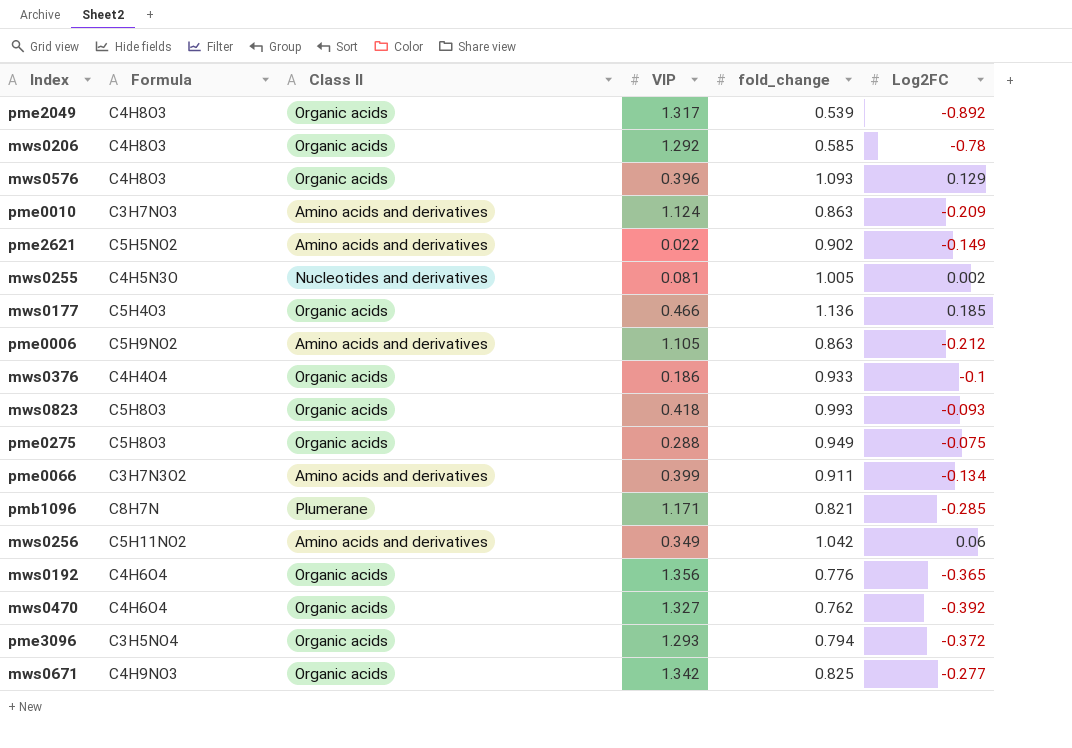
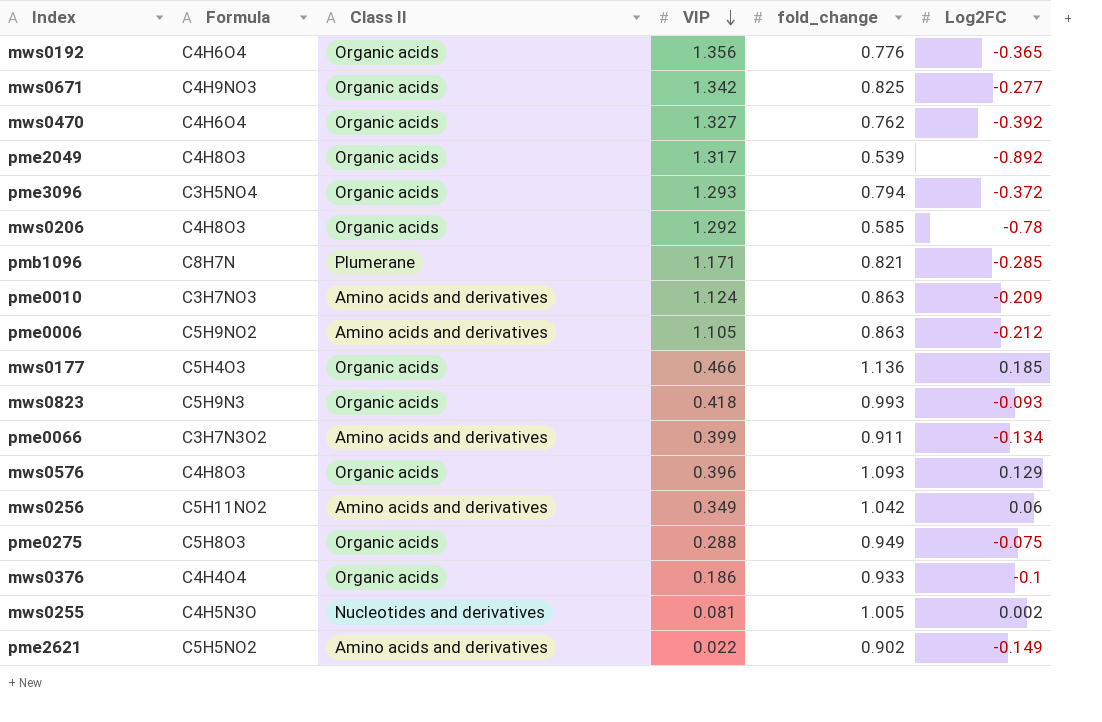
row order: none -> VIP descending
mws0823 | Formula: C5H8O3 -> C5H9N3

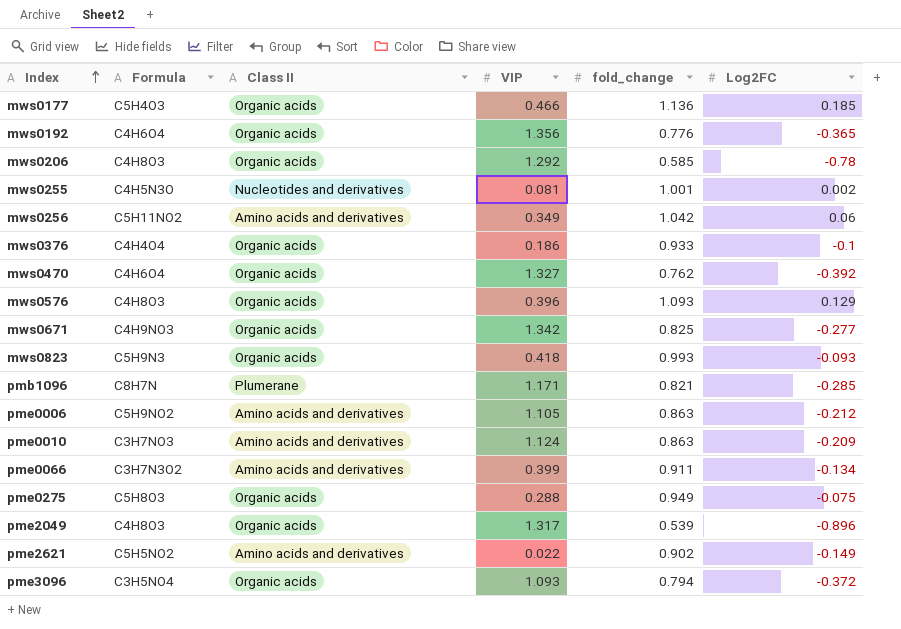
row order: VIP descending -> Index ascending
mws0255 | fold_change: 1.005 -> 1.001
pme2049 | Log2FC: -0.892 -> -0.896
pme3096 | VIP: 1.293 -> 1.093

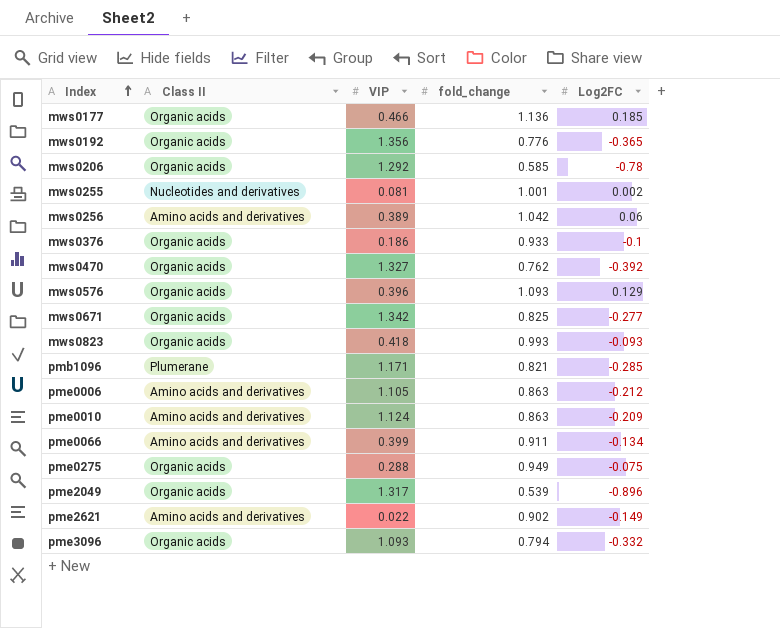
column Formula | position: 2 -> none
mws0256 | VIP: 0.349 -> 0.389
pme3096 | Log2FC: -0.372 -> -0.332

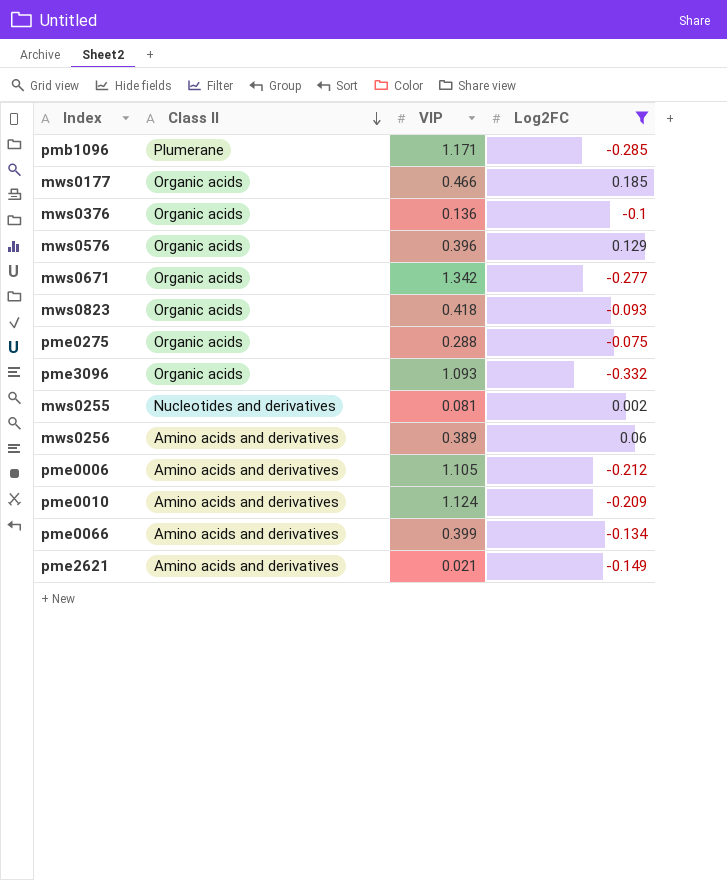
filter: none -> Log2FC >= -0.332
row order: Index ascending -> Class II descending
column fold_change | position: 4 -> none
mws0376 | VIP: 0.186 -> 0.136
pme2621 | VIP: 0.022 -> 0.021

